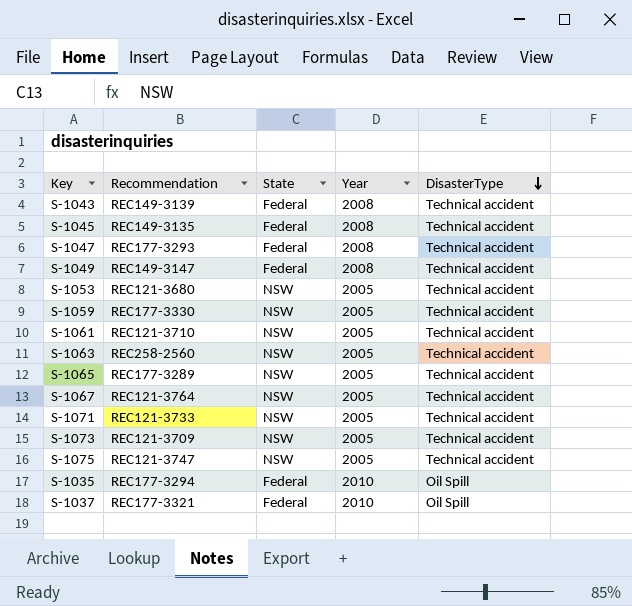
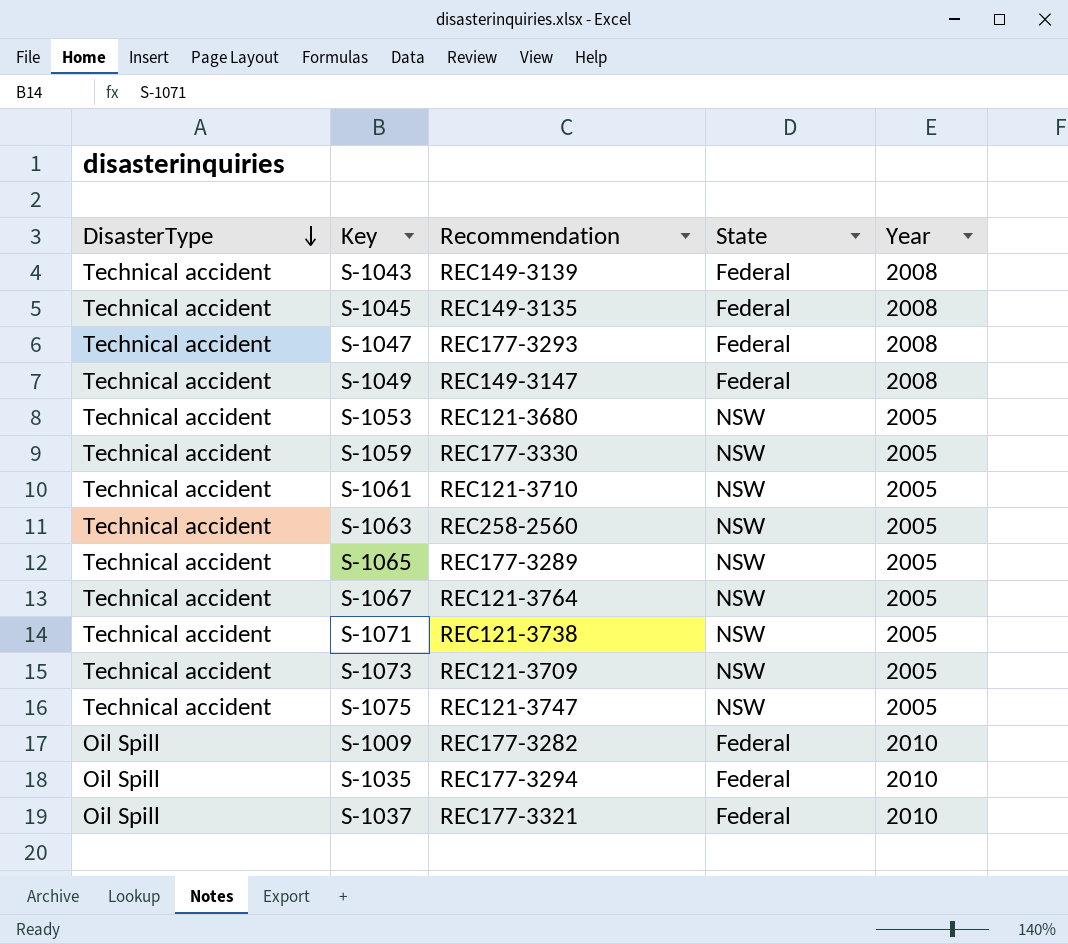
column DisasterType | position: 5 -> 1
S-1071 | Recommendation: REC121-3733 -> REC121-3738
row S-1009: none -> Oil Spill | REC177-3282 | Federal | 2010

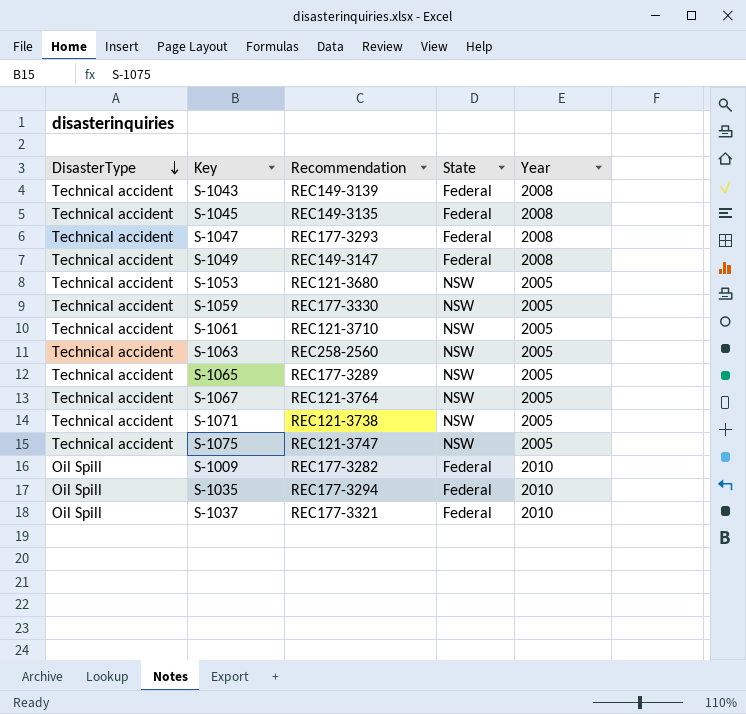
row S-1073: Technical accident | REC121-3709 | NSW | 2005 -> none

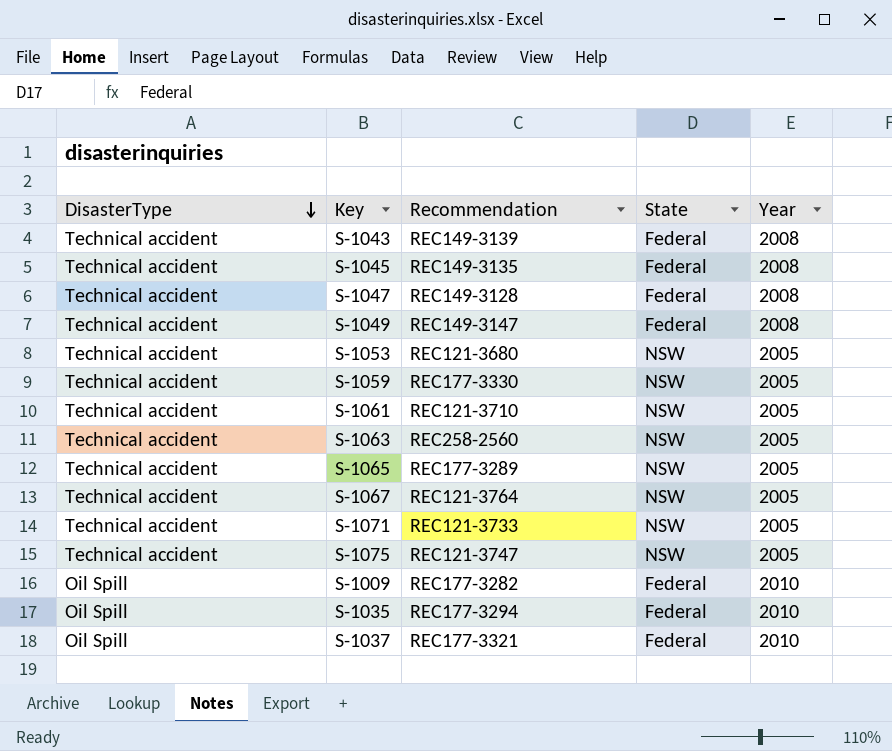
S-1047 | Recommendation: REC177-3293 -> REC149-3128
S-1071 | Recommendation: REC121-3738 -> REC121-3733

